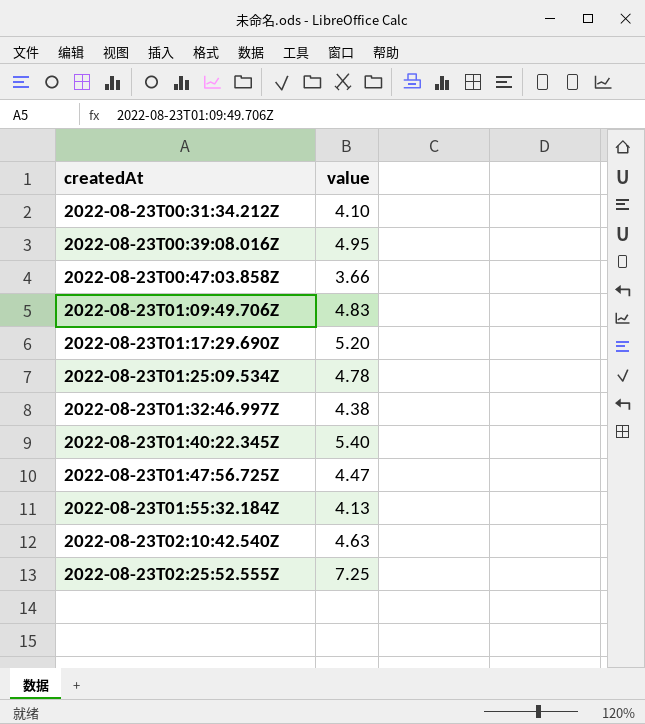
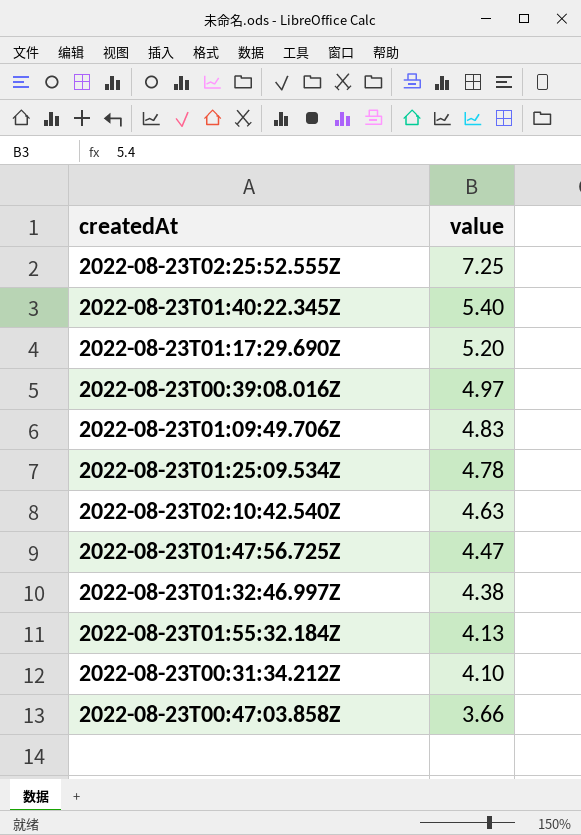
row order: createdAt ascending -> value descending
2022-08-23T00:39:08.016Z | value: 4.95 -> 4.97

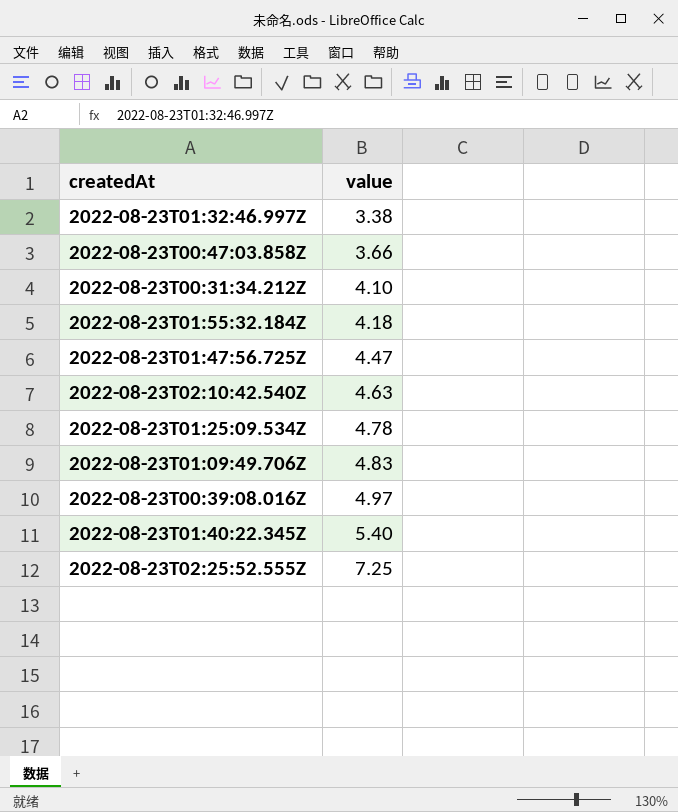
row order: value descending -> value ascending
row 2022-08-23T01:17:29.690Z: 5.20 -> none
2022-08-23T01:32:46.997Z | value: 4.38 -> 3.38
2022-08-23T01:55:32.184Z | value: 4.13 -> 4.18

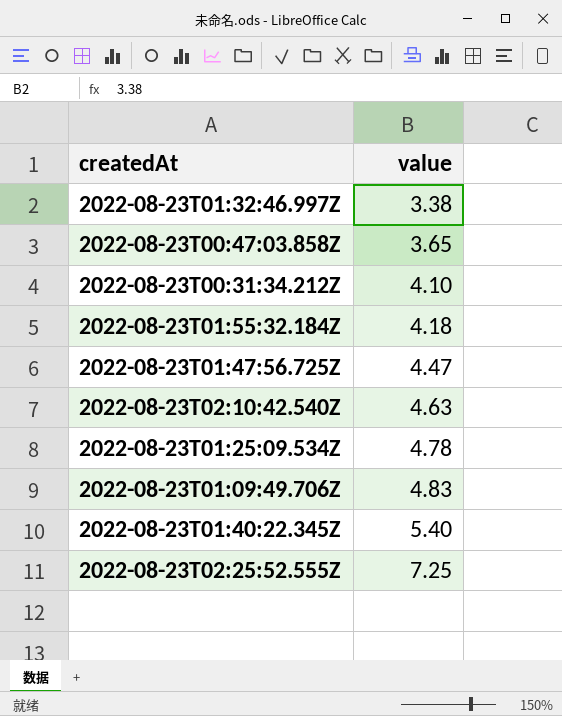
row 2022-08-23T00:39:08.016Z: 4.97 -> none
2022-08-23T00:47:03.858Z | value: 3.66 -> 3.65

